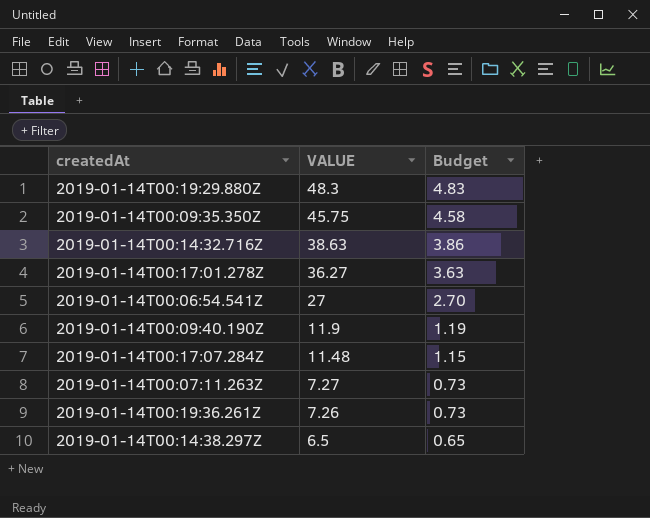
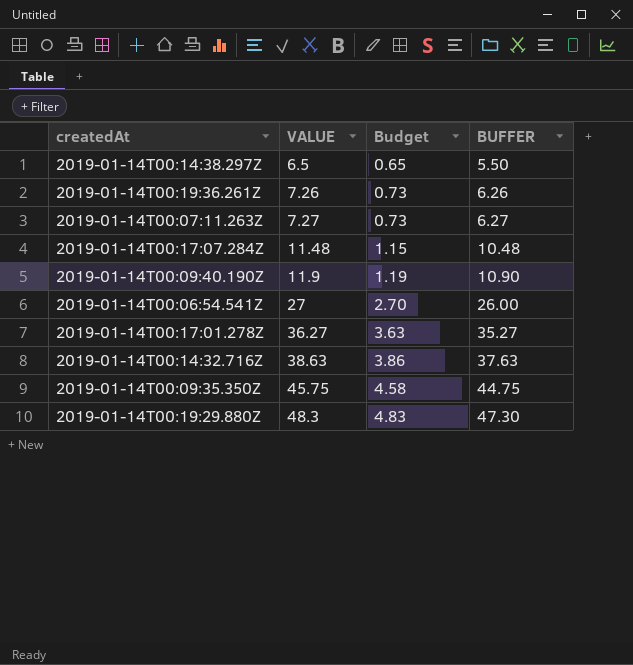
row order: VALUE descending -> VALUE ascending
column BUFFER | formula: none -> [VALUE] - 1

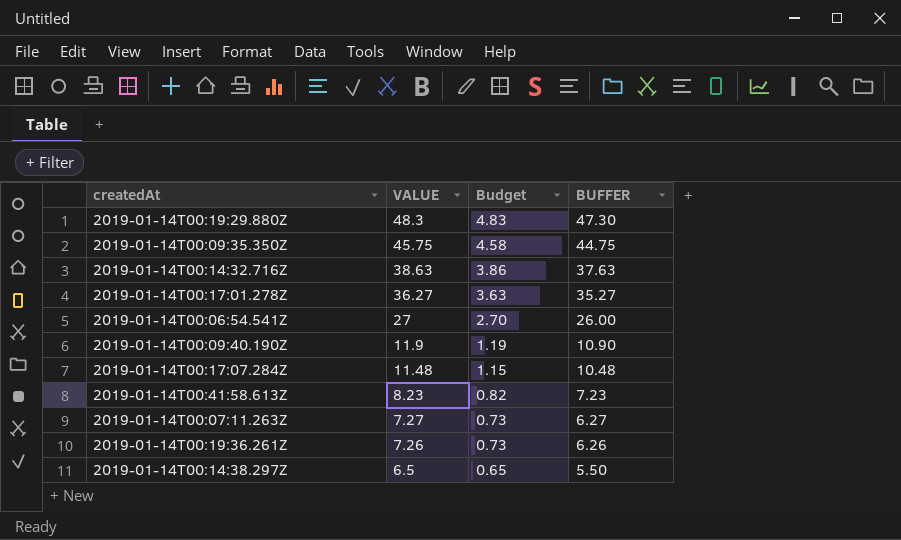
row order: VALUE ascending -> VALUE descending
row 2019-01-14T00:41:58.613Z: none -> 8.23 | 0.82 | 7.23

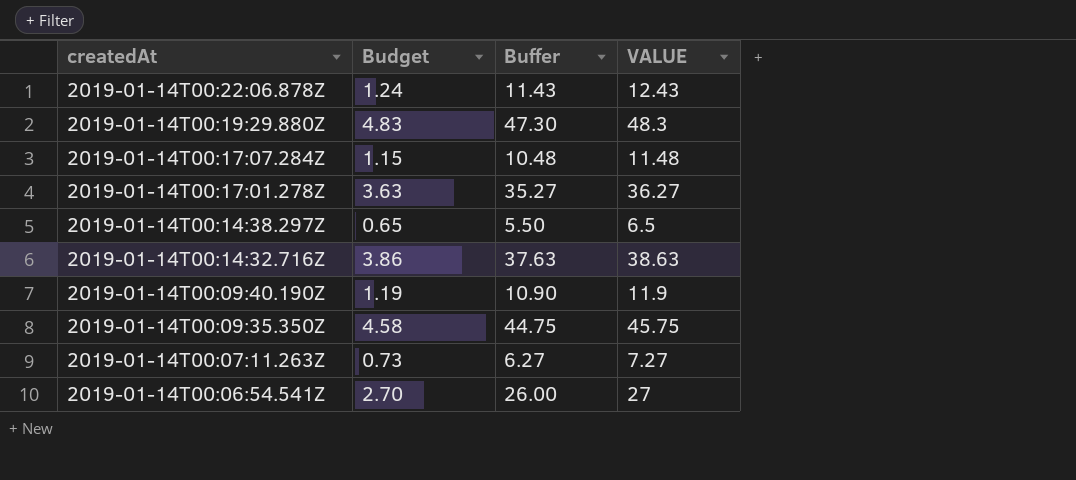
row order: VALUE descending -> createdAt descending
column name: BUFFER -> Buffer
column VALUE | position: 2 -> 4
row 2019-01-14T00:41:58.613Z: 8.23 | 0.82 | 7.23 -> none
row 2019-01-14T00:19:36.261Z: 7.26 | 0.73 | 6.26 -> none
row 2019-01-14T00:22:06.878Z: none -> 1.24 | 11.43 | 12.43

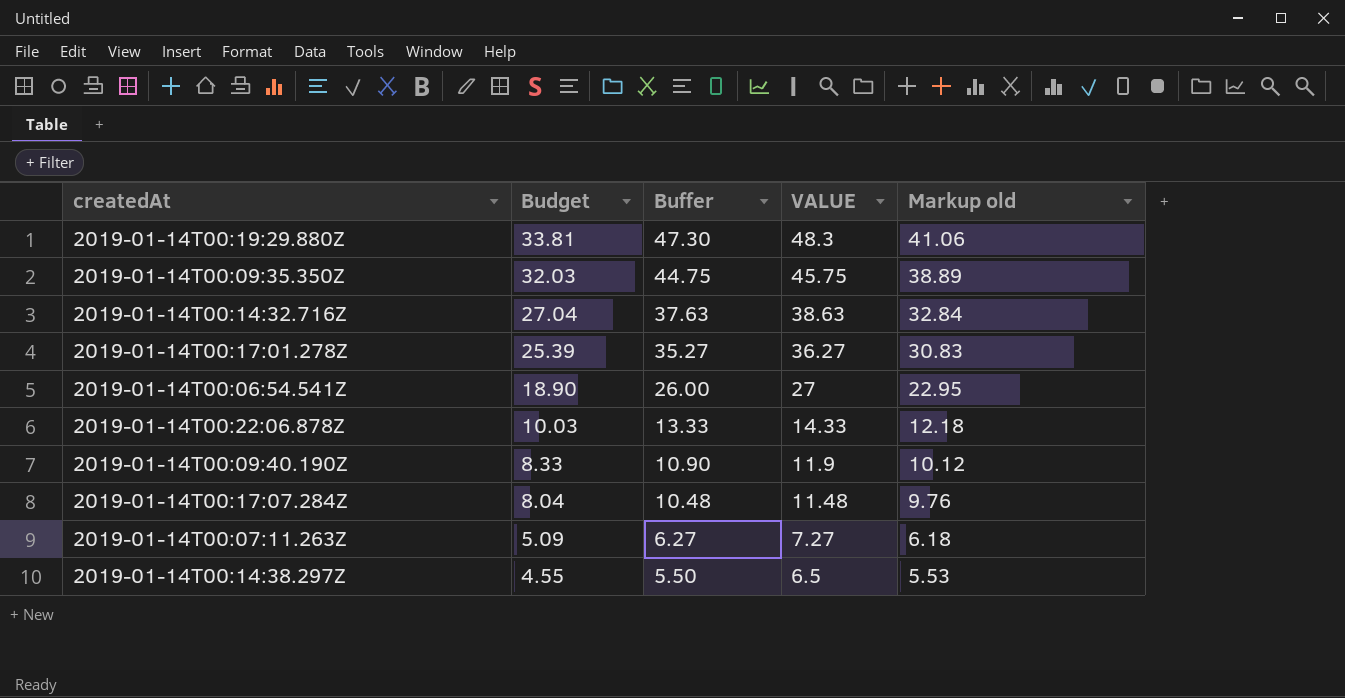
row order: createdAt descending -> Budget descending
column Budget | formula: [VALUE] * 0.1 -> [VALUE] * 0.7
column Markup old | formula: none -> [VALUE] * 0.85
2019-01-14T00:22:06.878Z | Buffer: 11.43 -> 13.33
2019-01-14T00:22:06.878Z | VALUE: 12.43 -> 14.33

